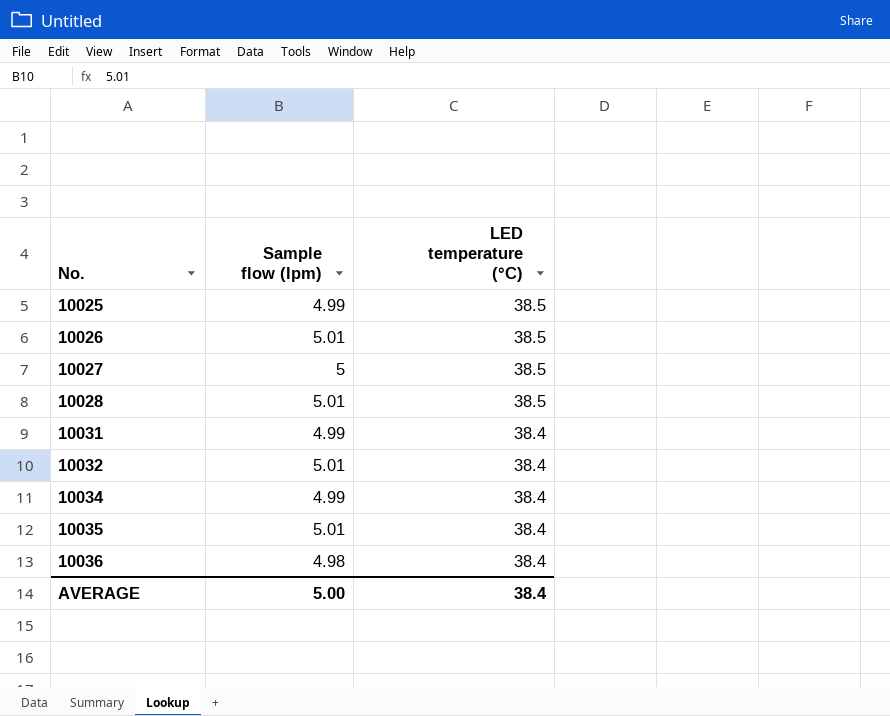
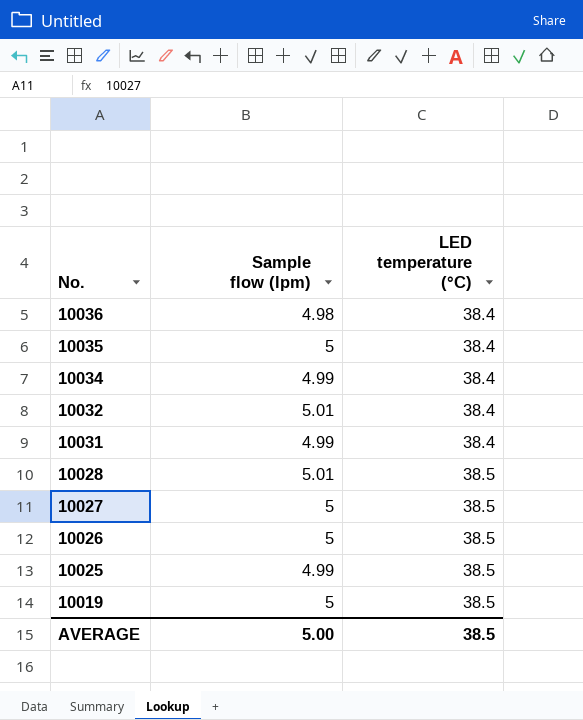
row order: No. ascending -> No. descending
10035 | Sample flow (lpm): 5.01 -> 5
10026 | Sample flow (lpm): 5.01 -> 5
row 10019: none -> 5 | 38.5
AVERAGE | LED temperature (°C): 38.4 -> 38.5

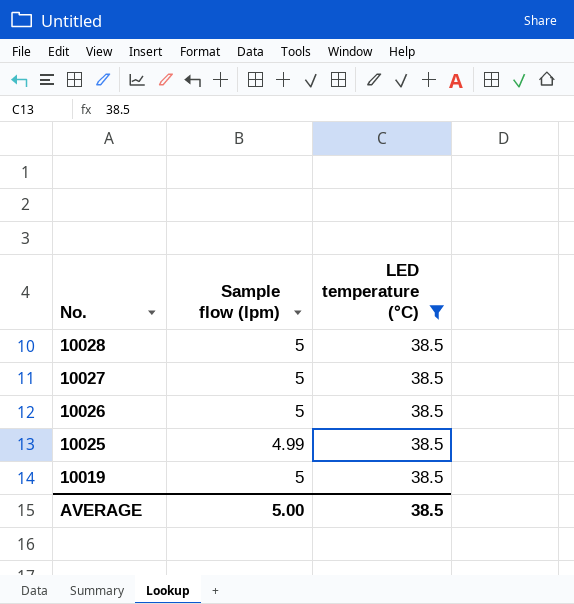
filter: none -> LED temperature (°C) = 38.5
10028 | Sample flow (lpm): 5.01 -> 5

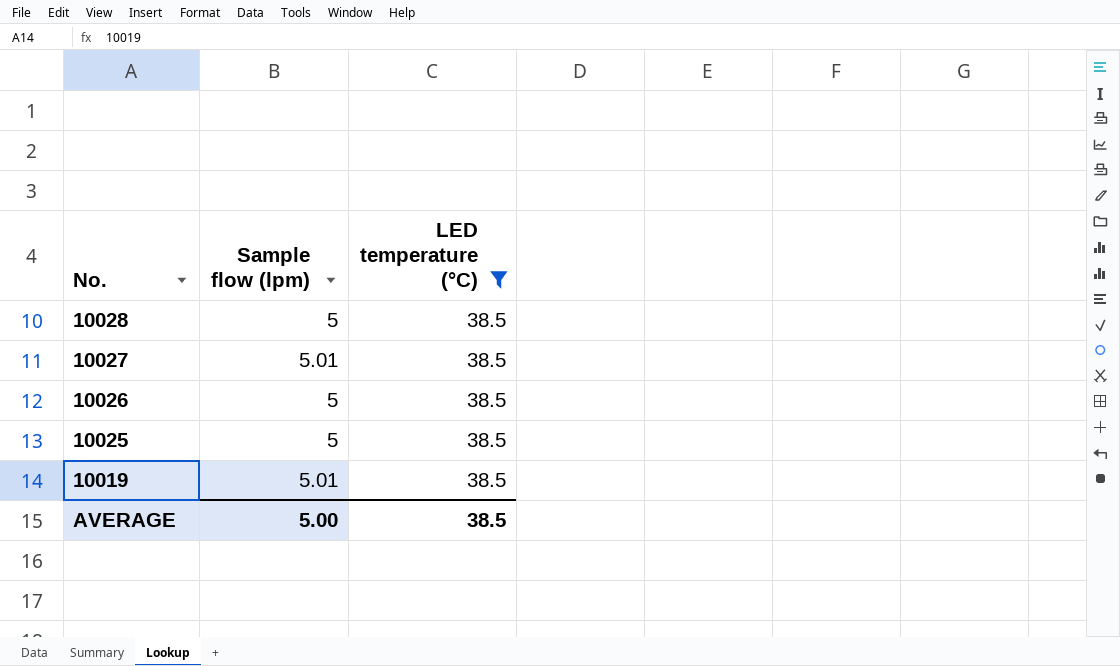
10027 | Sample flow (lpm): 5 -> 5.01
10025 | Sample flow (lpm): 4.99 -> 5
10019 | Sample flow (lpm): 5 -> 5.01

